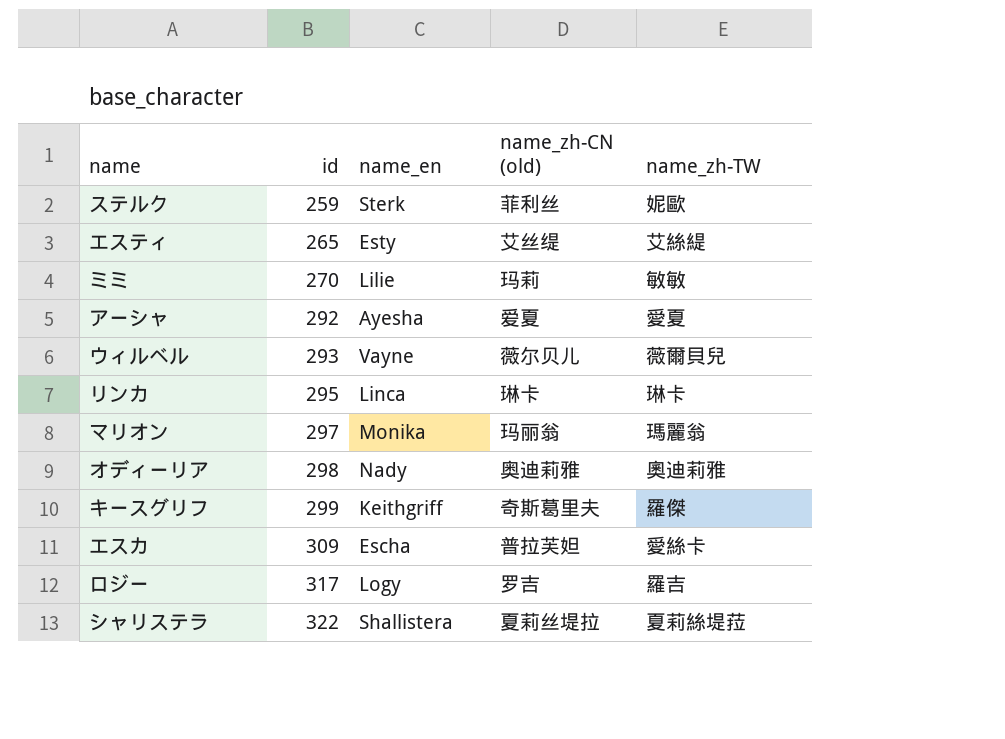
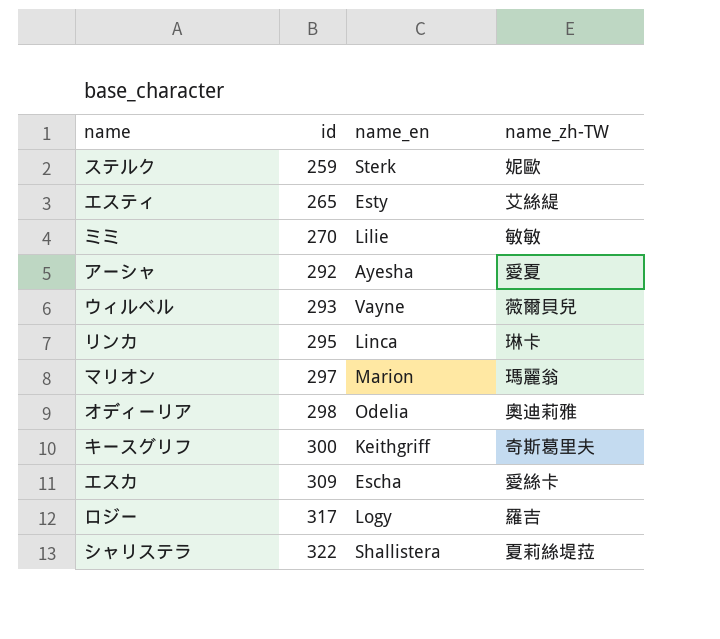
column name_zh-CN (old) | position: 4 -> none
マリオン | name_en: Monika -> Marion
オディーリア | name_en: Nady -> Odelia
キースグリフ | id: 299 -> 300
キースグリフ | name_zh-TW: 羅傑 -> 奇斯葛里夫

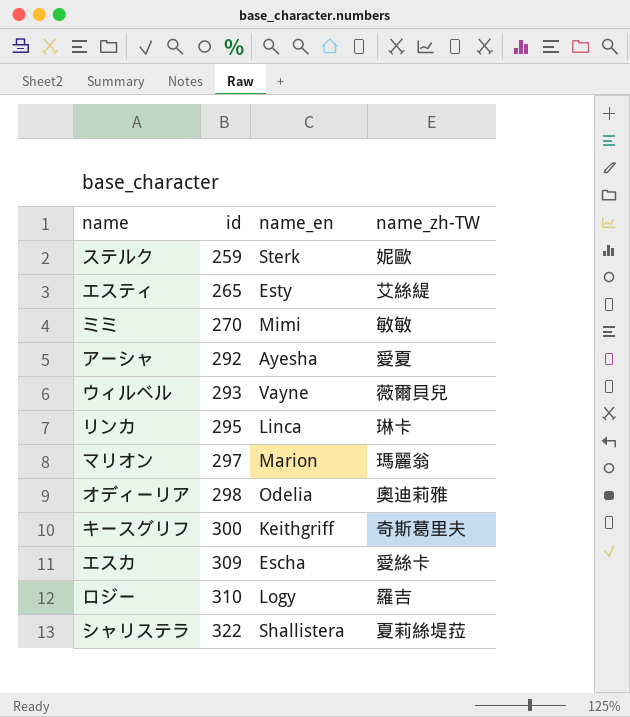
ミミ | name_en: Lilie -> Mimi
ロジー | id: 317 -> 310

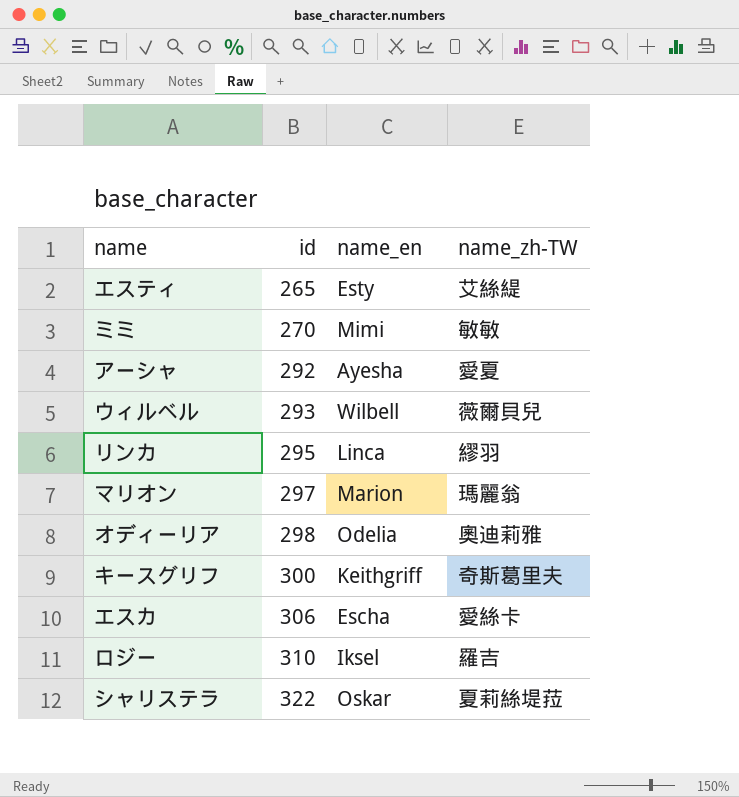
row ステルク: 259 | Sterk | 妮歐 -> none
ウィルベル | name_en: Vayne -> Wilbell
リンカ | name_zh-TW: 琳卡 -> 繆羽
エスカ | id: 309 -> 306
ロジー | name_en: Logy -> Iksel
シャリステラ | name_en: Shallistera -> Oskar

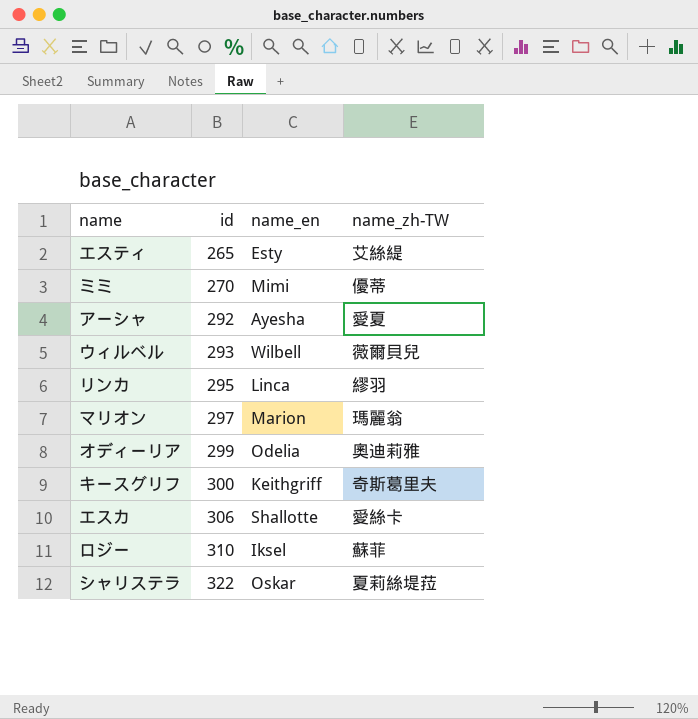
ミミ | name_zh-TW: 敏敏 -> 優蒂
オディーリア | id: 298 -> 299
エスカ | name_en: Escha -> Shallotte
ロジー | name_zh-TW: 羅吉 -> 蘇菲

